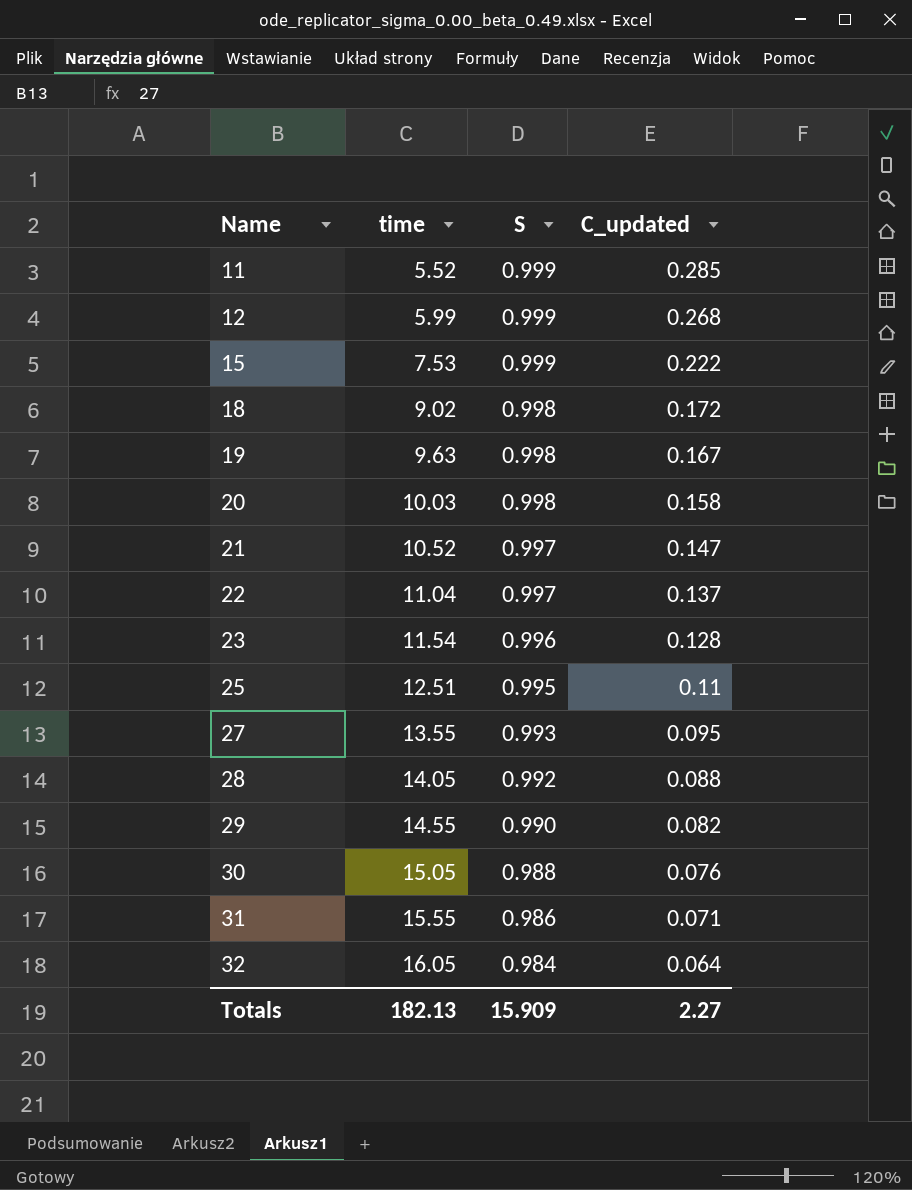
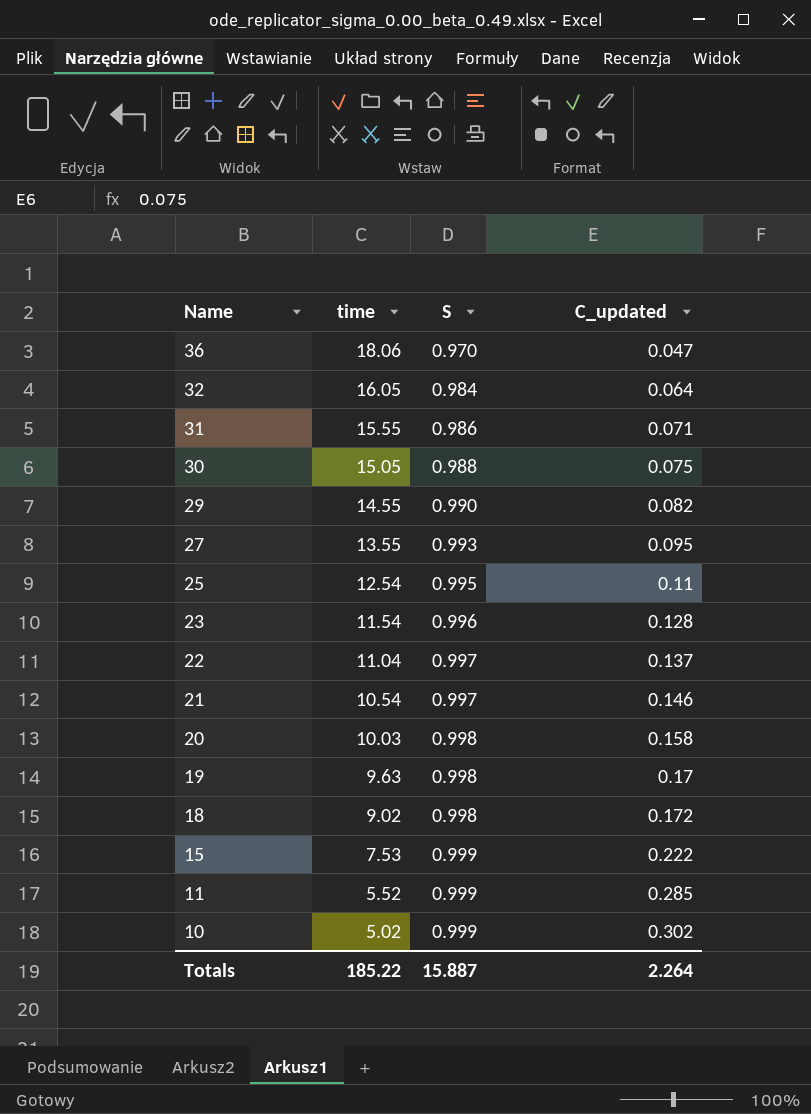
row order: Name ascending -> Name descending
row 12: 5.99 | 0.999 | 0.268 -> none
row 28: 14.05 | 0.992 | 0.088 -> none
row 36: none -> 18.06 | 0.970 | 0.047
30 | C_updated: 0.076 -> 0.075
25 | time: 12.51 -> 12.54
21 | time: 10.52 -> 10.54
21 | C_updated: 0.147 -> 0.146
19 | C_updated: 0.167 -> 0.17
row 10: none -> 5.02 | 0.999 | 0.302
Totals | time: 182.13 -> 185.22
Totals | S: 15.909 -> 15.887
Totals | C_updated: 2.27 -> 2.264

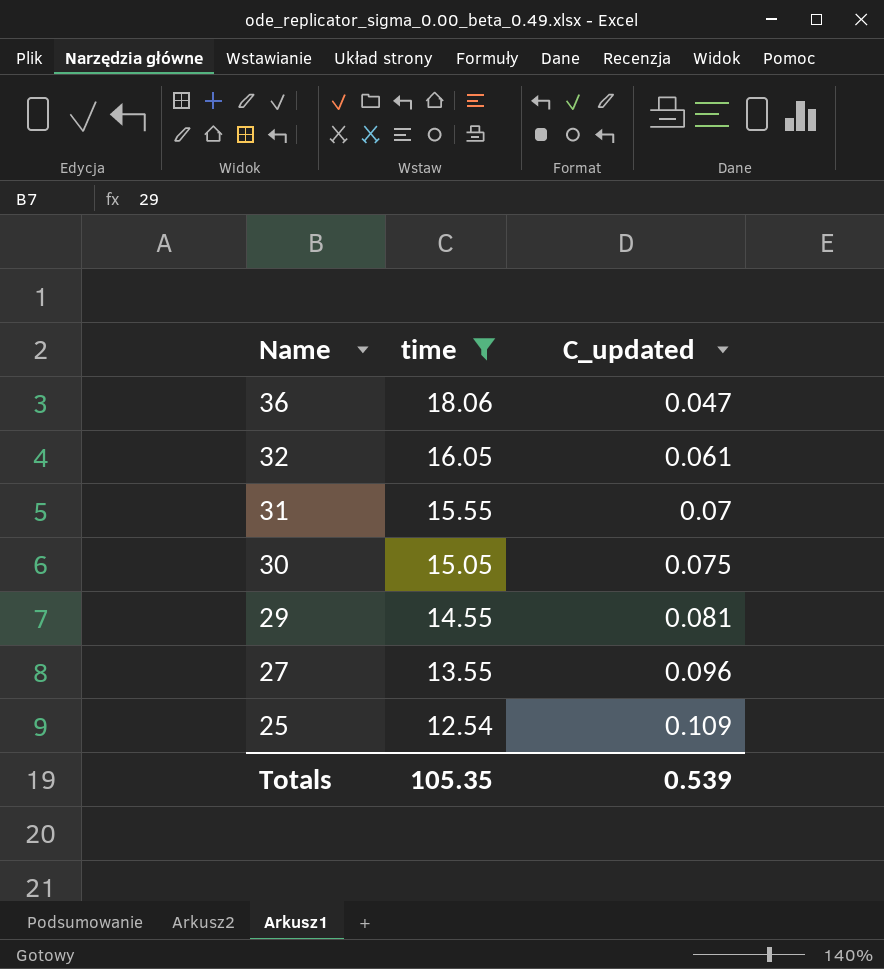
filter: none -> time >= 12.54
column S | position: 3 -> none
32 | C_updated: 0.064 -> 0.061
31 | C_updated: 0.071 -> 0.07
29 | C_updated: 0.082 -> 0.081
27 | C_updated: 0.095 -> 0.096
25 | C_updated: 0.11 -> 0.109
Totals | time: 185.22 -> 105.35
Totals | C_updated: 2.264 -> 0.539

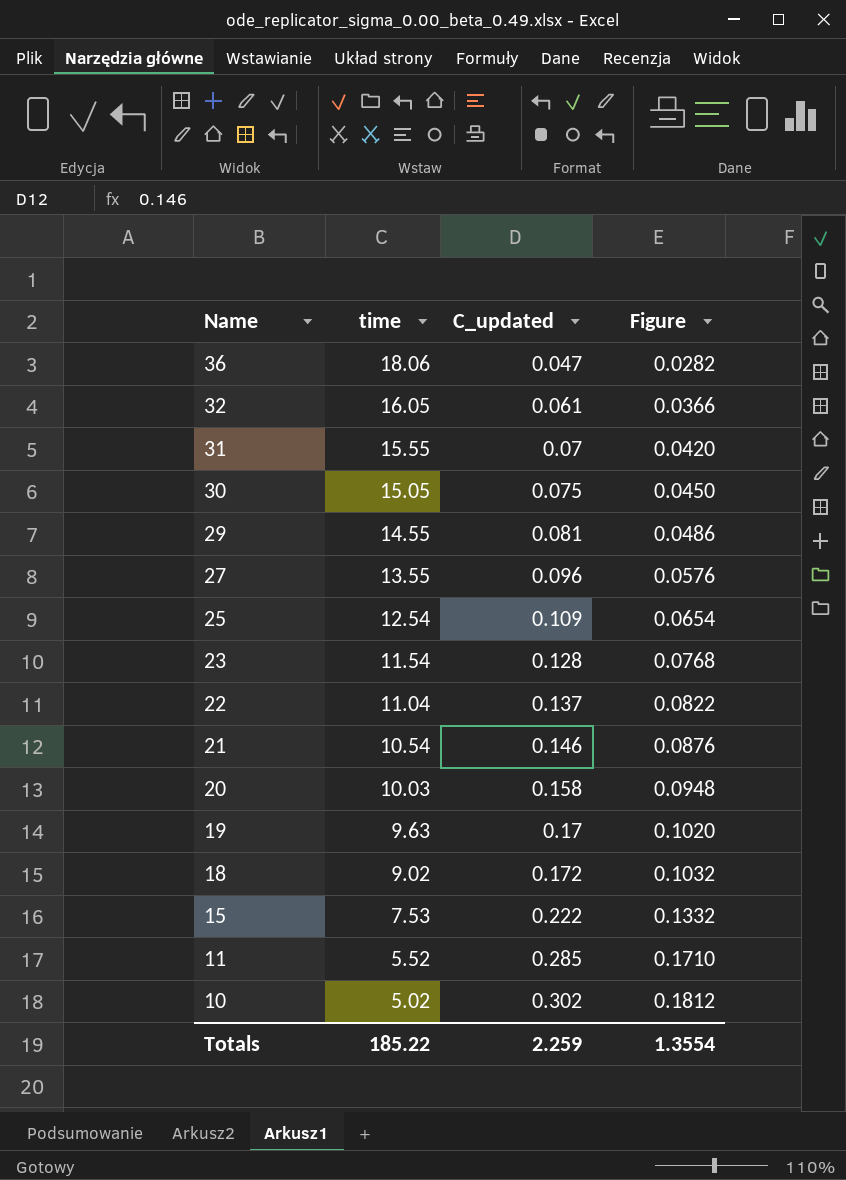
filter: time >= 12.54 -> none
column Figure | formula: none -> [C_updated] * 0.6
Totals | time: 105.35 -> 185.22
Totals | C_updated: 0.539 -> 2.259

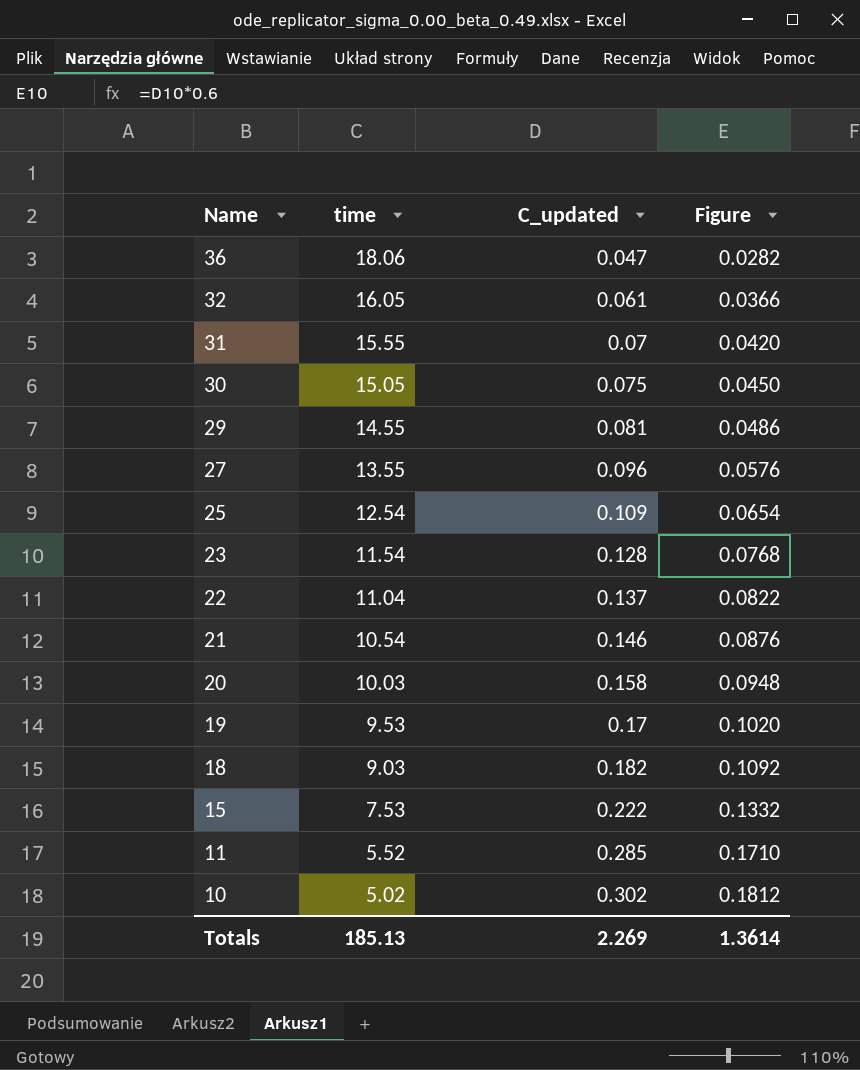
19 | time: 9.63 -> 9.53
18 | time: 9.02 -> 9.03
18 | C_updated: 0.172 -> 0.182
18 | Figure: 0.1032 -> 0.1092
Totals | time: 185.22 -> 185.13
Totals | C_updated: 2.259 -> 2.269
Totals | Figure: 1.3554 -> 1.3614

